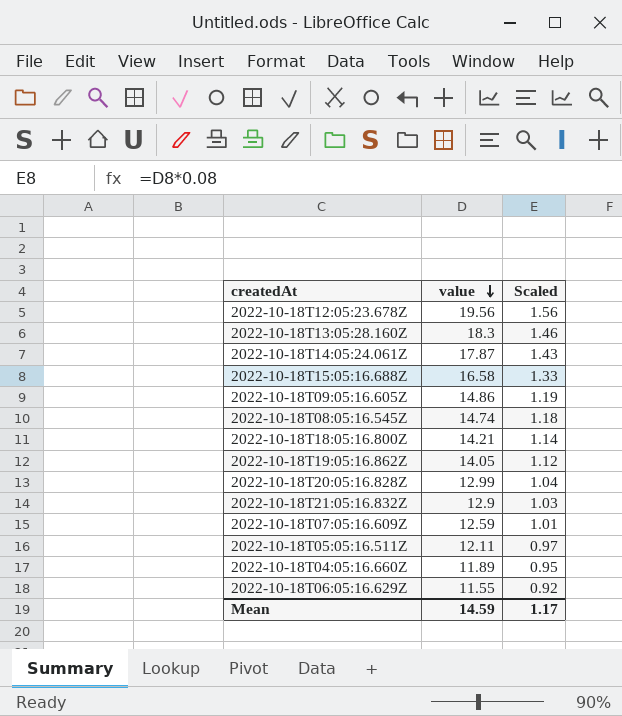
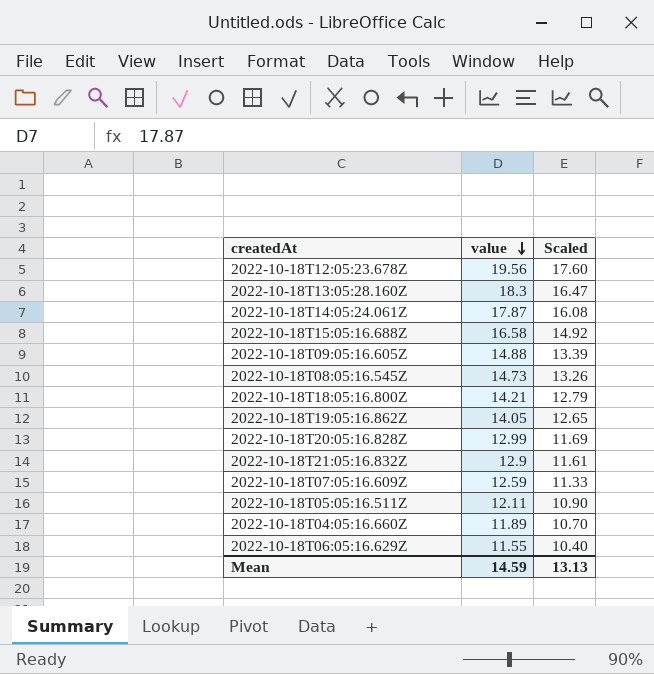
column Scaled | formula: [value] * 0.08 -> [value] * 0.9
2022-10-18T09:05:16.605Z | value: 14.86 -> 14.88
2022-10-18T08:05:16.545Z | value: 14.74 -> 14.73
Mean | Scaled: 1.17 -> 13.13

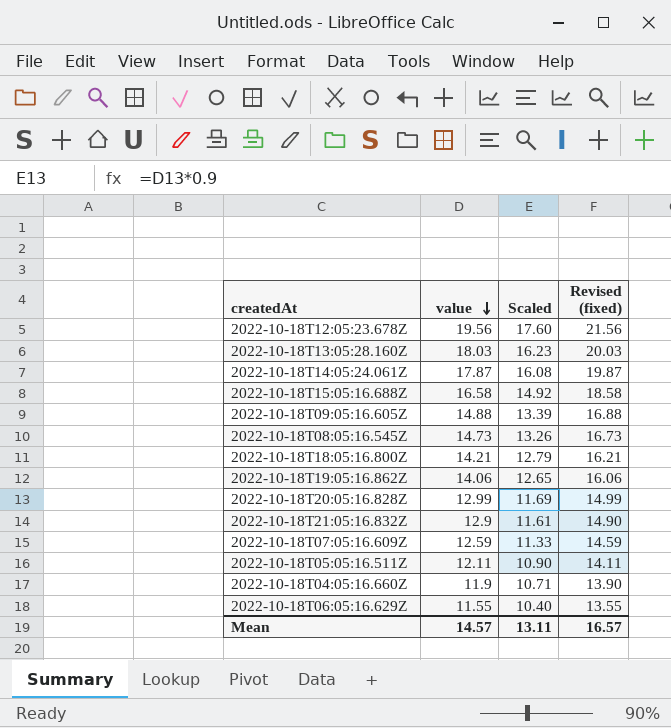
column Revised (fixed) | formula: none -> [value] + 2
2022-10-18T13:05:28.160Z | value: 18.3 -> 18.03
2022-10-18T13:05:28.160Z | Scaled: 16.47 -> 16.23
2022-10-18T19:05:16.862Z | value: 14.05 -> 14.06
2022-10-18T04:05:16.660Z | value: 11.89 -> 11.9
2022-10-18T04:05:16.660Z | Scaled: 10.70 -> 10.71
Mean | value: 14.59 -> 14.57
Mean | Scaled: 13.13 -> 13.11

